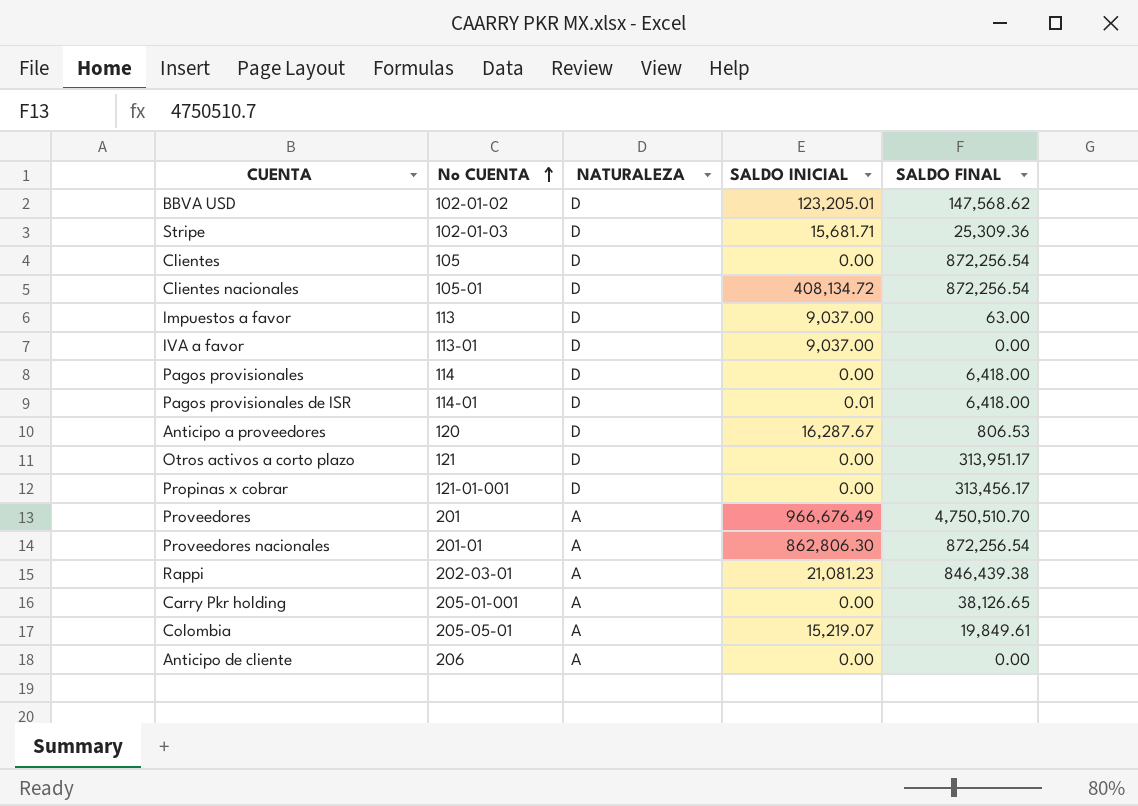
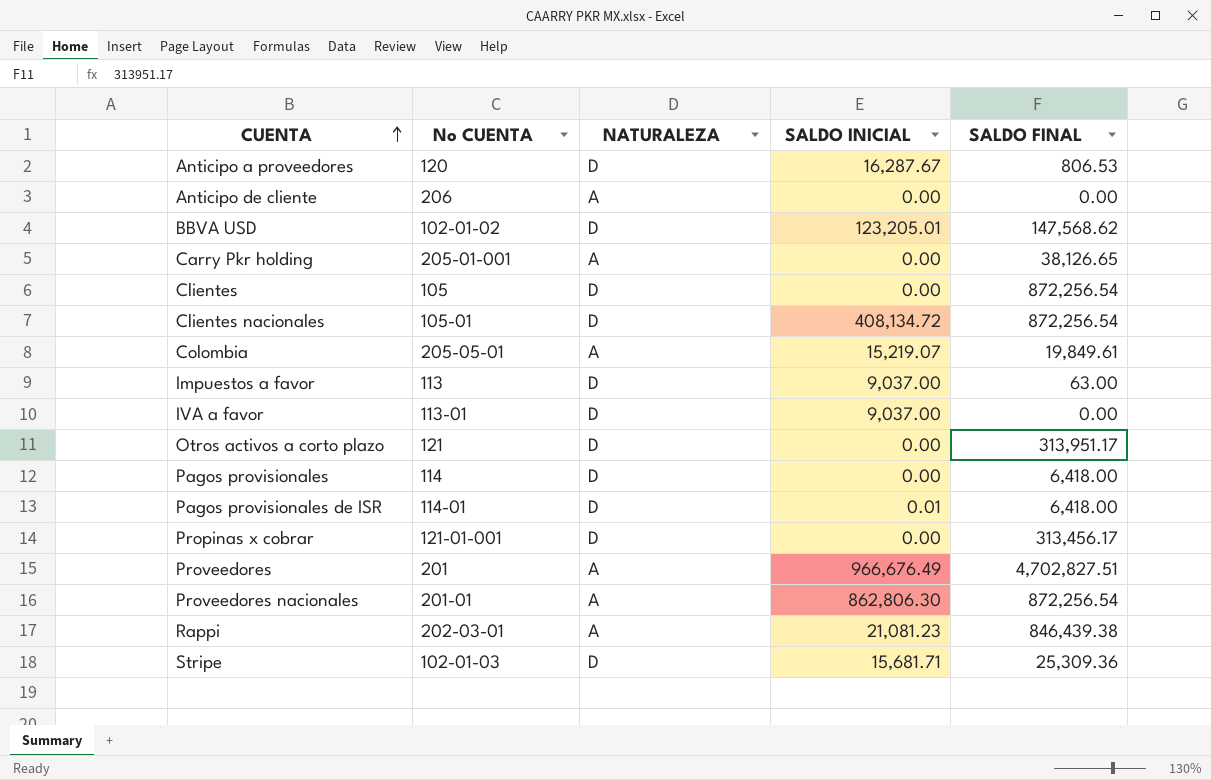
row order: No CUENTA ascending -> CUENTA ascending
Proveedores | SALDO FINAL: 4,750,510.70 -> 4,702,827.51

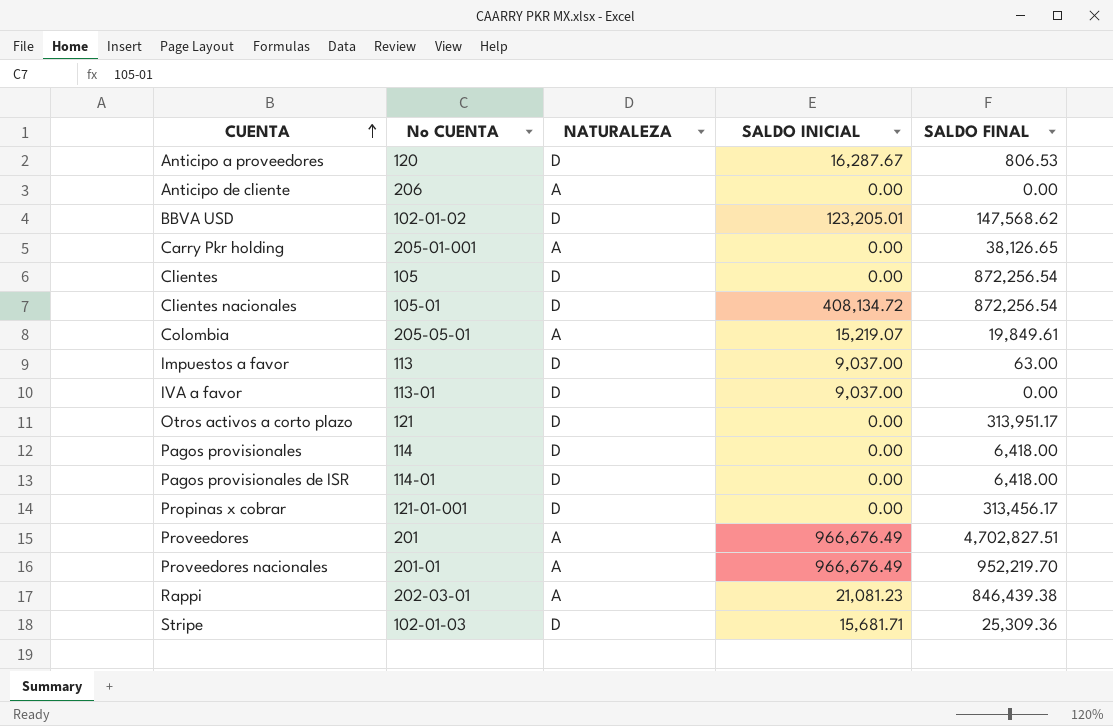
Pagos provisionales de ISR | SALDO INICIAL: 0.01 -> 0.00
Proveedores nacionales | SALDO INICIAL: 862,806.30 -> 966,676.49
Proveedores nacionales | SALDO FINAL: 872,256.54 -> 952,219.70

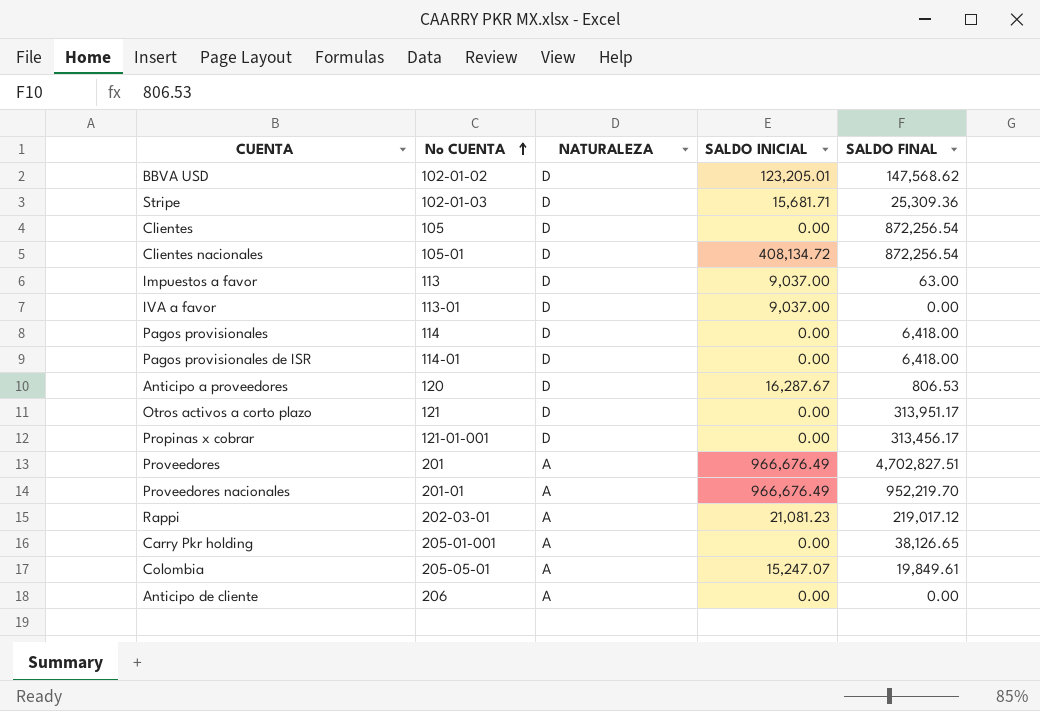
row order: CUENTA ascending -> No CUENTA ascending
Rappi | SALDO FINAL: 846,439.38 -> 219,017.12
Colombia | SALDO INICIAL: 15,219.07 -> 15,247.07

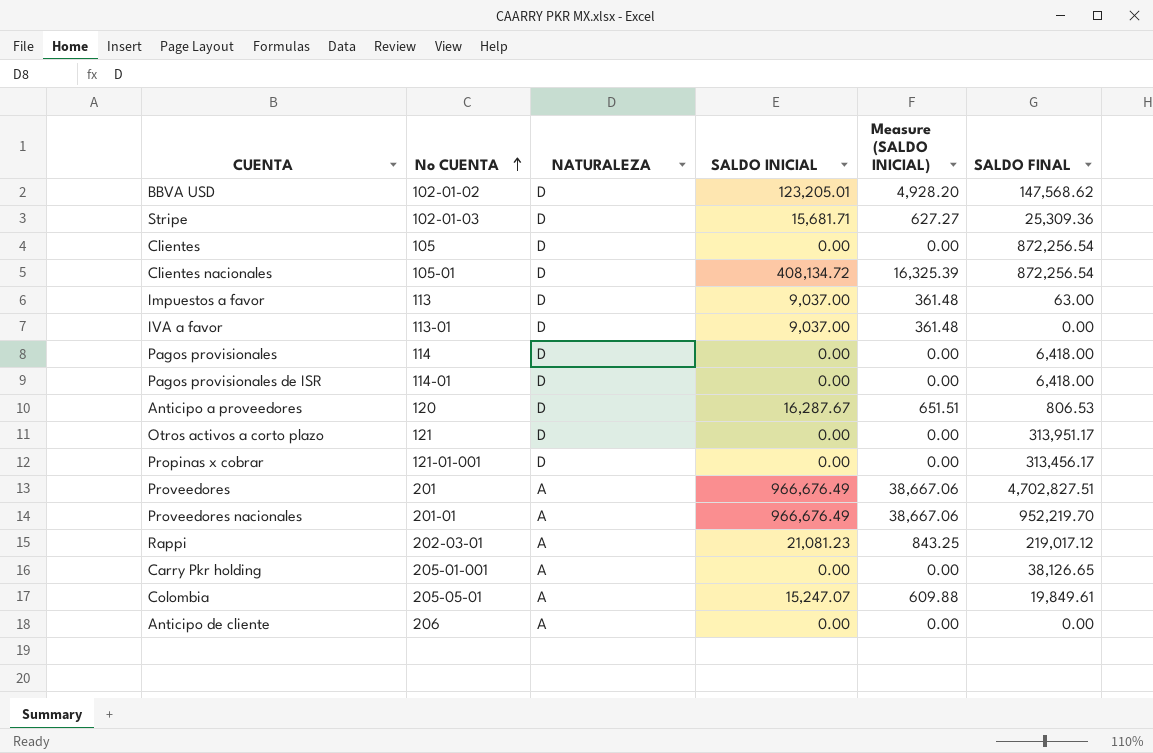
column Measure (SALDO INICIAL) | formula: none -> [SALDO INICIAL] * 0.04

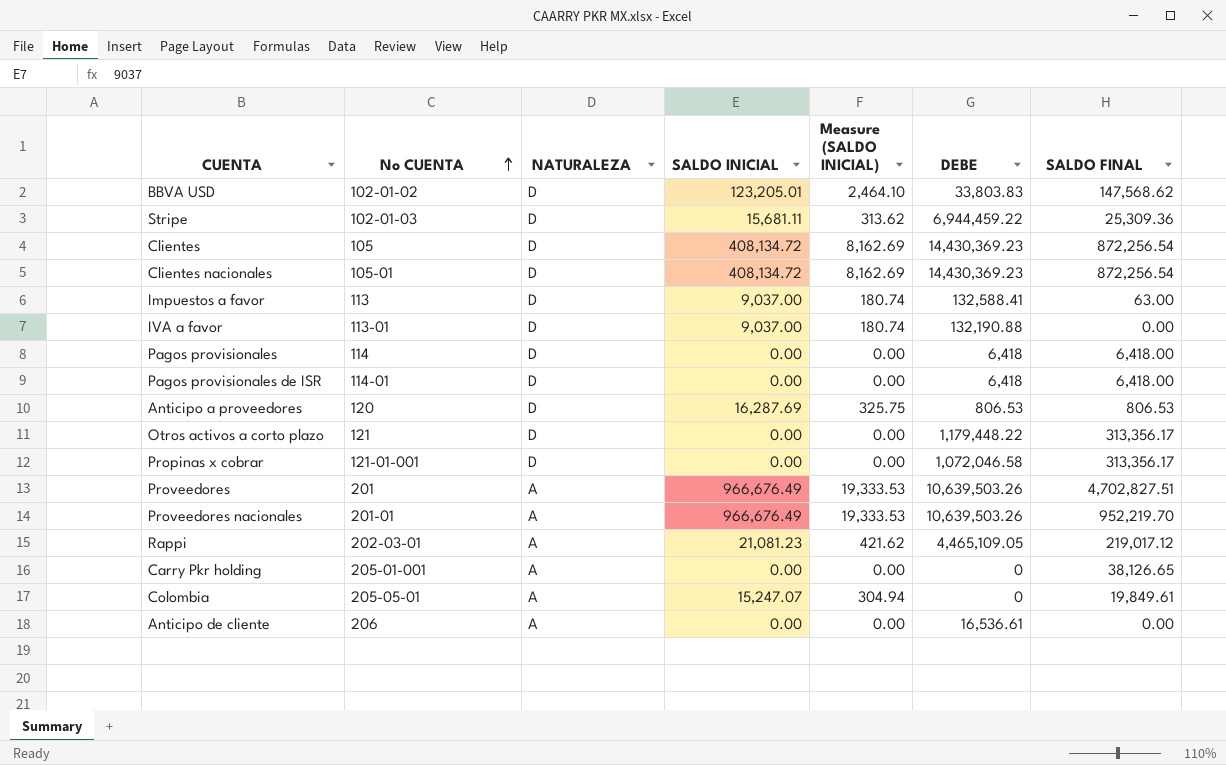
column Measure (SALDO INICIAL) | formula: [SALDO INICIAL] * 0.04 -> [SALDO INICIAL] * 0.02
column DEBE | position: none -> 6
Stripe | SALDO INICIAL: 15,681.71 -> 15,681.11
Clientes | SALDO INICIAL: 0.00 -> 408,134.72
Anticipo a proveedores | SALDO INICIAL: 16,287.67 -> 16,287.69
Otros activos a corto plazo | SALDO FINAL: 313,951.17 -> 313,356.17
Propinas x cobrar | SALDO FINAL: 313,456.17 -> 313,356.17

